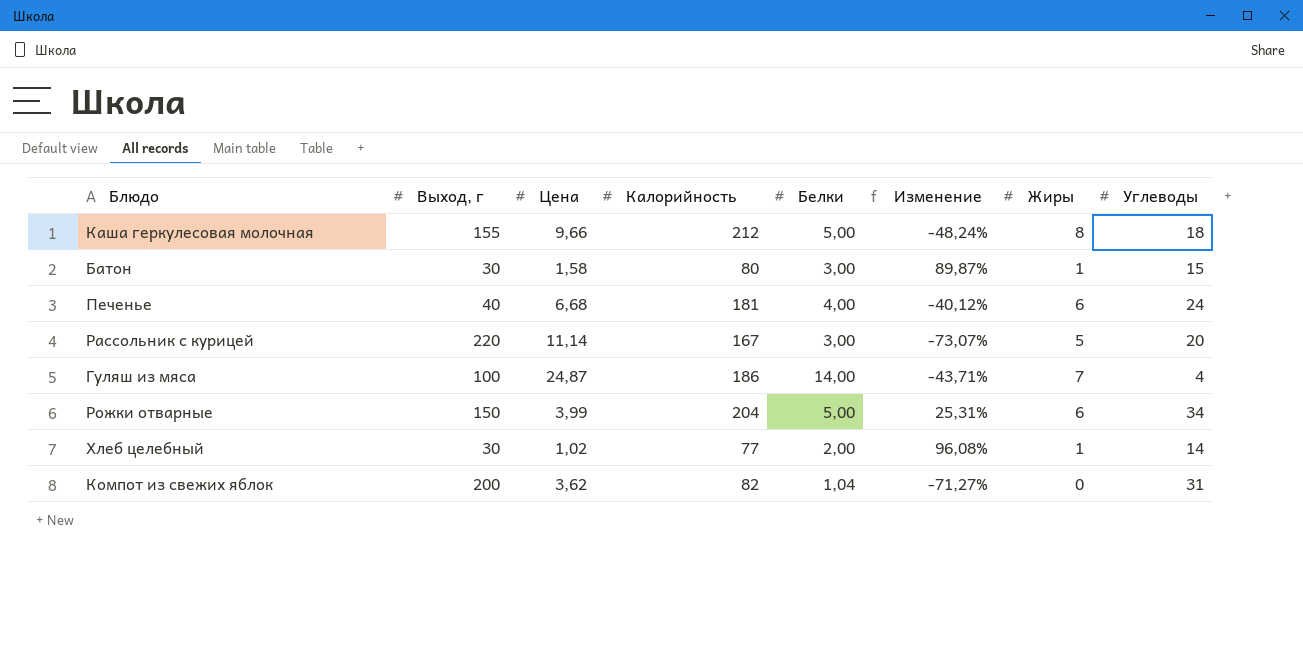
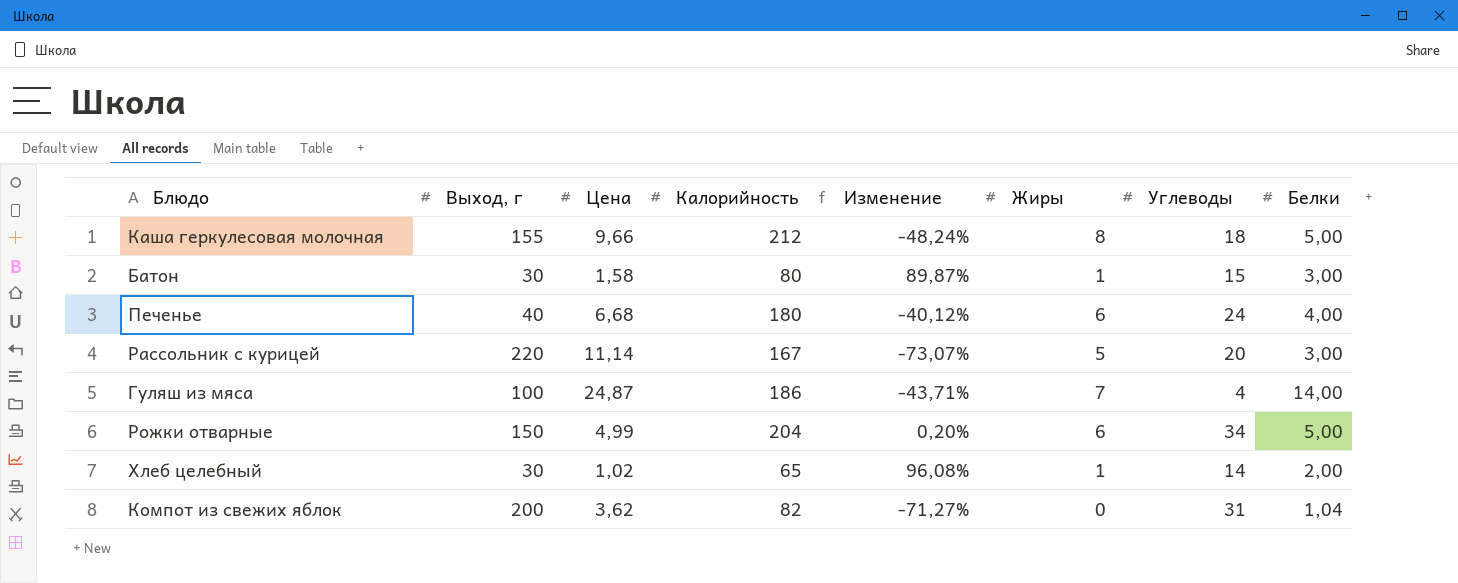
column Белки | position: 5 -> 8
Печенье | Калорийность: 181 -> 180
Рожки отварные | Цена: 3,99 -> 4,99
Рожки отварные | Изменение: 25,31% -> 0,20%
Хлеб целебный | Калорийность: 77 -> 65

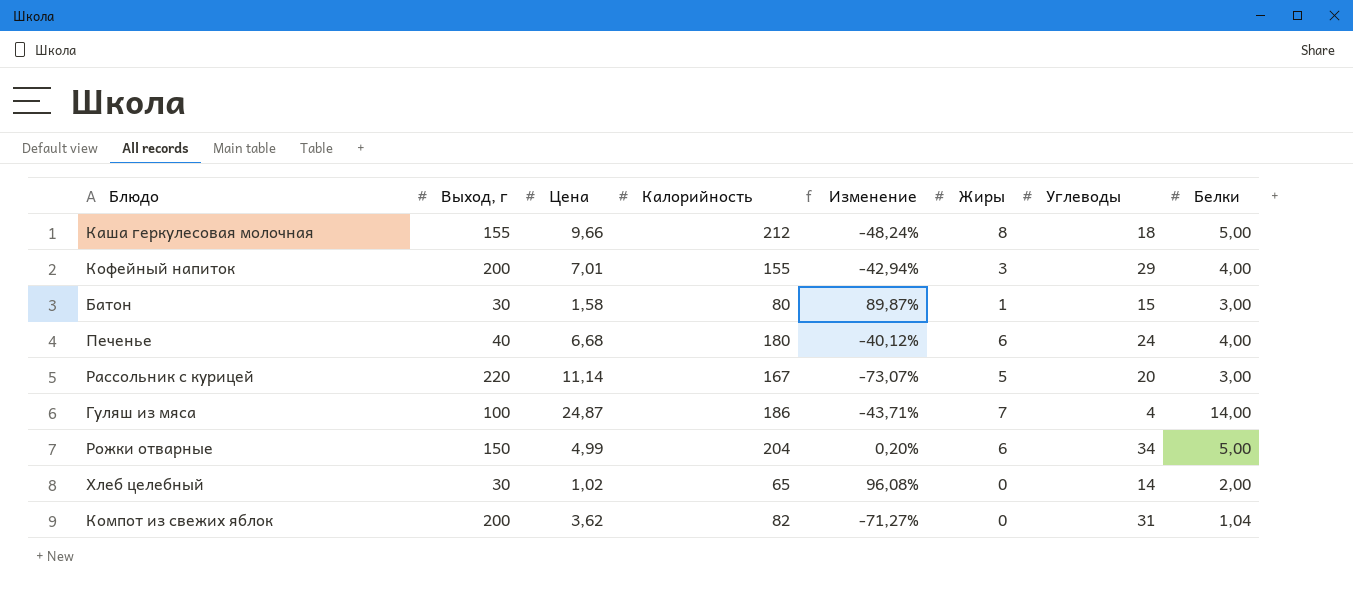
row Кофейный напиток: none -> 200 | 7,01 | 155 | -42,94% | 3 | 29 | 4,00
Хлеб целебный | Жиры: 1 -> 0

